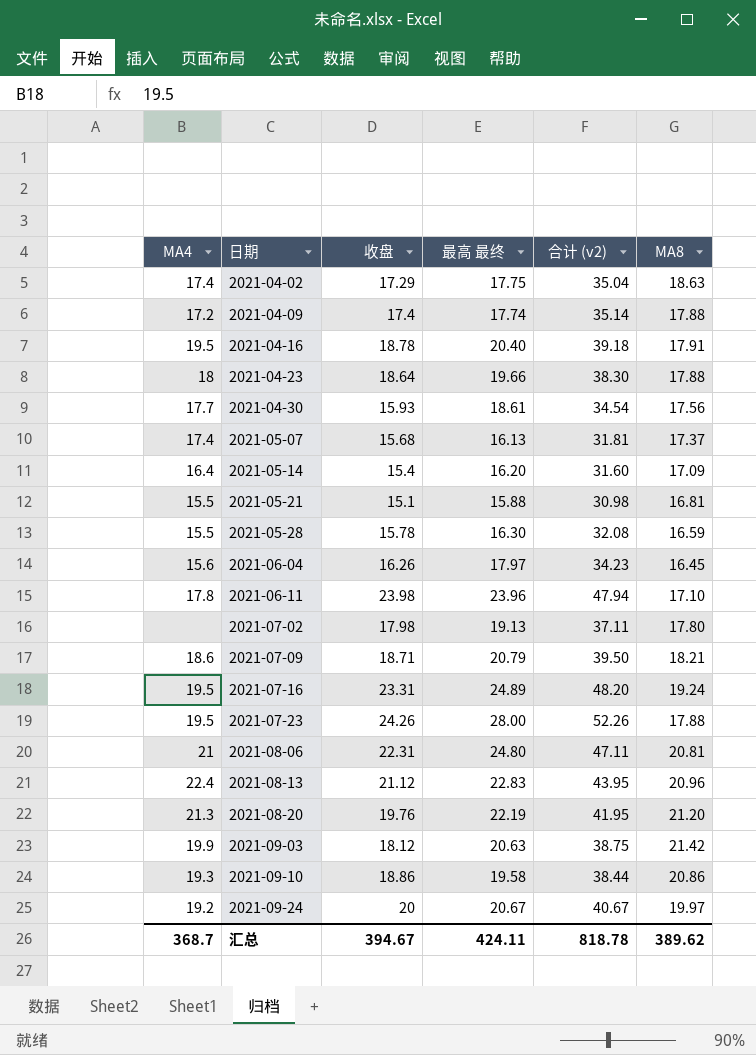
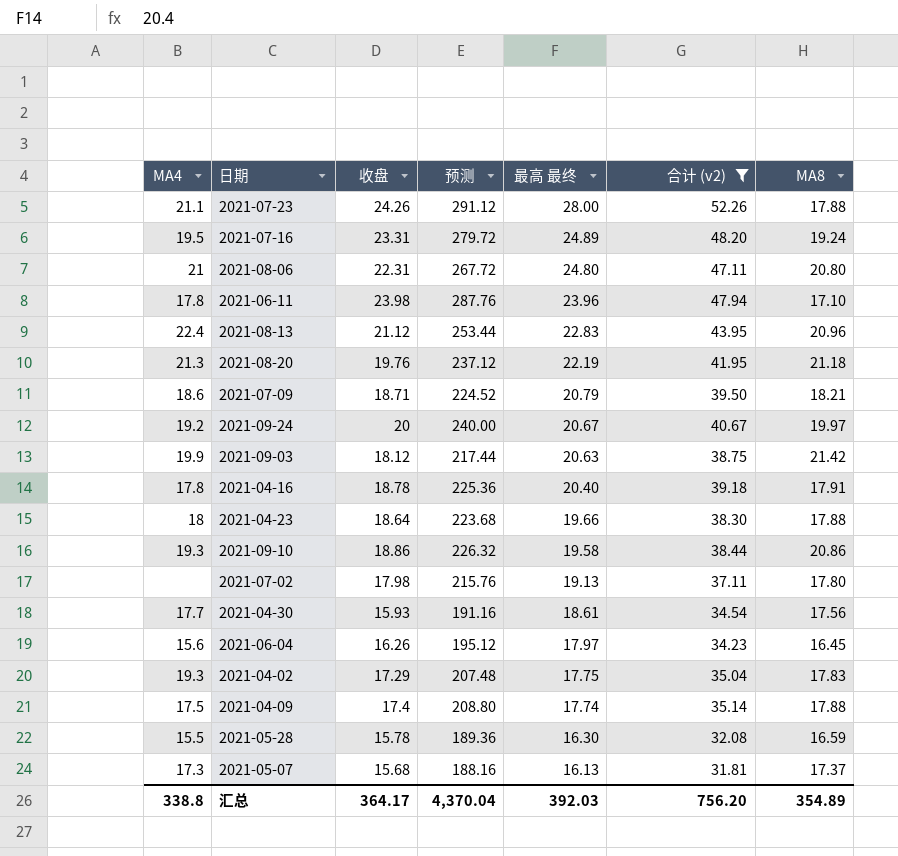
filter: none -> 合计 (v2) >= 31.81
row order: 日期 ascending -> 最高 最终 descending
column 预测 | formula: none -> [收盘] * 12
2021-07-23 | MA4: 19.5 -> 21.1
2021-08-06 | MA8: 20.81 -> 20.80
2021-08-20 | MA8: 21.20 -> 21.18
2021-04-16 | MA4: 19.5 -> 17.8
2021-04-02 | MA4: 17.4 -> 19.3
2021-04-02 | MA8: 18.63 -> 17.83
2021-04-09 | MA4: 17.2 -> 17.5
2021-05-07 | MA4: 17.4 -> 17.3
汇总 | MA4: 368.7 -> 338.8
汇总 | 收盘: 394.67 -> 364.17
汇总 | 最高 最终: 424.11 -> 392.03
汇总 | 合计 (v2): 818.78 -> 756.20
汇总 | MA8: 389.62 -> 354.89

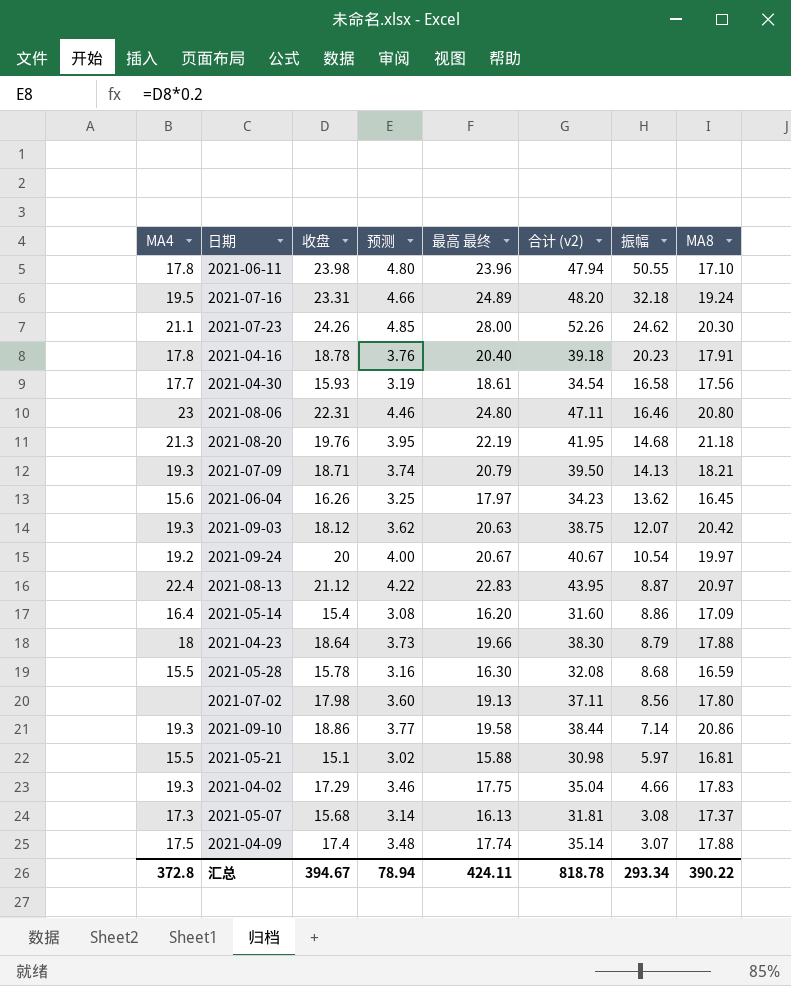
filter: 合计 (v2) >= 31.81 -> none
row order: 最高 最终 descending -> 振幅 descending
column 预测 | formula: [收盘] * 12 -> [收盘] * 0.2
column 振幅 | position: none -> 7
2021-07-23 | MA8: 17.88 -> 20.30
2021-08-06 | MA4: 21 -> 23
2021-07-09 | MA4: 18.6 -> 19.3
2021-09-03 | MA4: 19.9 -> 19.3
2021-09-03 | MA8: 21.42 -> 20.42
2021-08-13 | MA8: 20.96 -> 20.97
汇总 | MA4: 338.8 -> 372.8
汇总 | 收盘: 364.17 -> 394.67
汇总 | 预测: 4,370.04 -> 78.94
汇总 | 最高 最终: 392.03 -> 424.11
汇总 | 合计 (v2): 756.20 -> 818.78
汇总 | MA8: 354.89 -> 390.22

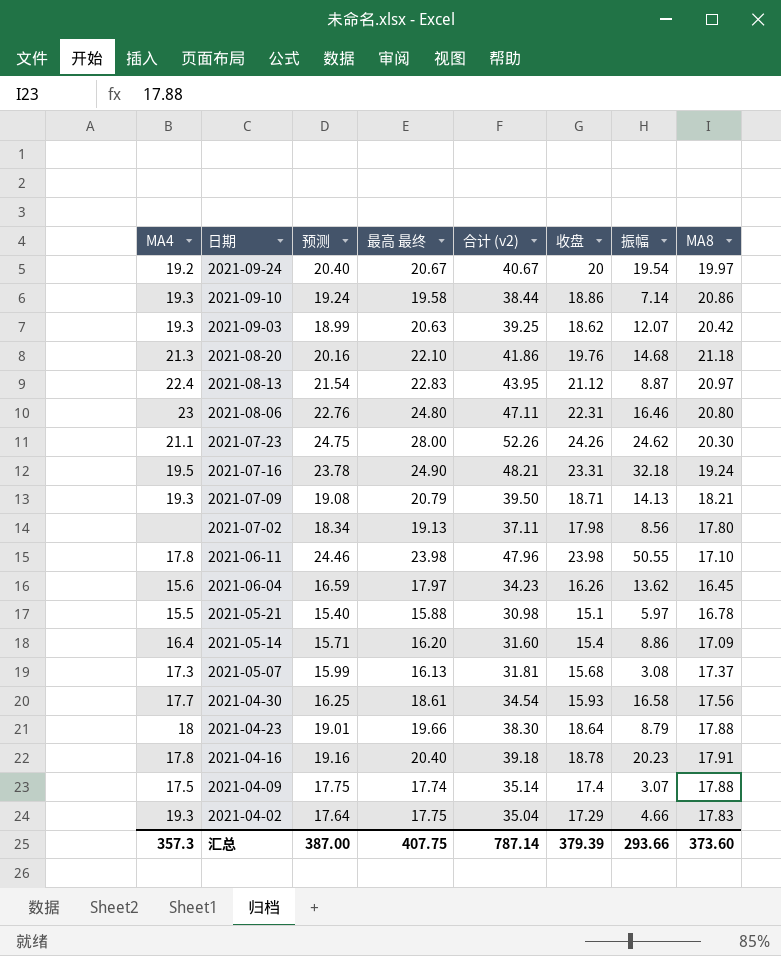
row order: 振幅 descending -> 日期 descending
column 预测 | formula: [收盘] * 0.2 -> [收盘] * 1.02
column 收盘 | position: 3 -> 6
row 2021-05-28: 15.5 | 15.78 | 3.16 | 16.30 | 32.08 | 8.68 | 16.59 -> none
2021-09-24 | 振幅: 10.54 -> 19.54
2021-09-03 | 合计 (v2): 38.75 -> 39.25
2021-09-03 | 收盘: 18.12 -> 18.62
2021-08-20 | 最高 最终: 22.19 -> 22.10
2021-08-20 | 合计 (v2): 41.95 -> 41.86
2021-07-16 | 最高 最终: 24.89 -> 24.90
2021-07-16 | 合计 (v2): 48.20 -> 48.21
2021-06-11 | 最高 最终: 23.96 -> 23.98
2021-06-11 | 合计 (v2): 47.94 -> 47.96
2021-05-21 | MA8: 16.81 -> 16.78
汇总 | MA4: 372.8 -> 357.3
汇总 | 预测: 78.94 -> 387.00
汇总 | 最高 最终: 424.11 -> 407.75
汇总 | 合计 (v2): 818.78 -> 787.14
汇总 | 收盘: 394.67 -> 379.39
汇总 | 振幅: 293.34 -> 293.66
汇总 | MA8: 390.22 -> 373.60

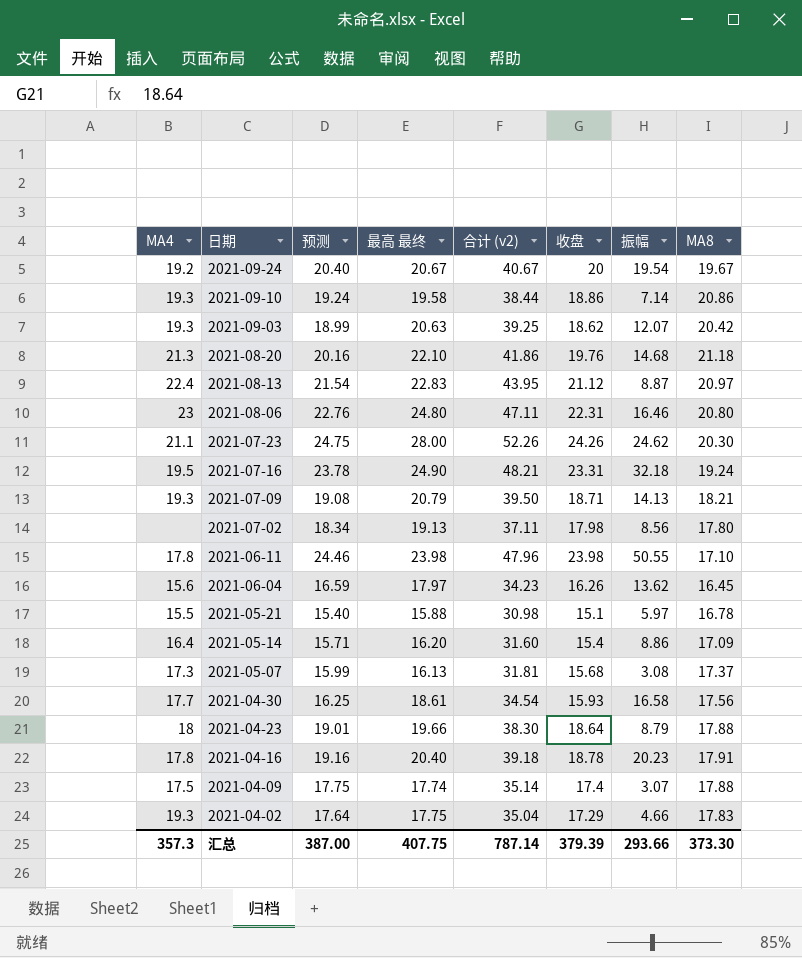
2021-09-24 | MA8: 19.97 -> 19.67
汇总 | MA8: 373.60 -> 373.30

